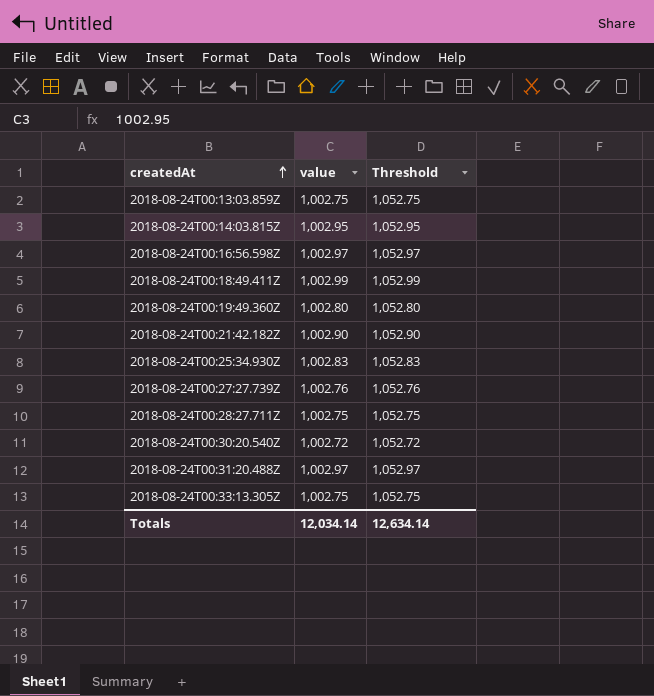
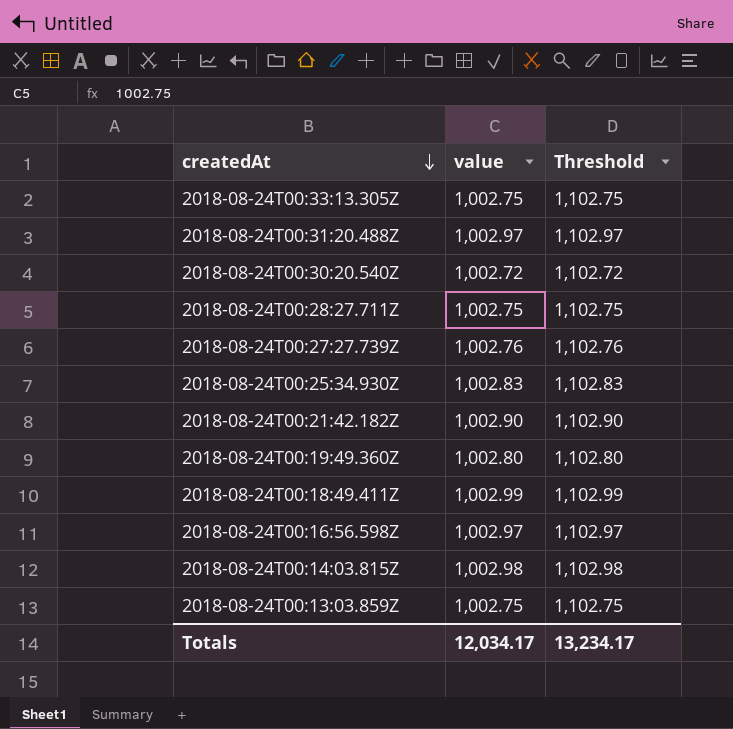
row order: createdAt ascending -> createdAt descending
column Threshold | formula: [value] + 50 -> [value] + 100
2018-08-24T00:14:03.815Z | value: 1,002.95 -> 1,002.98
Totals | value: 12,034.14 -> 12,034.17
Totals | Threshold: 12,634.14 -> 13,234.17

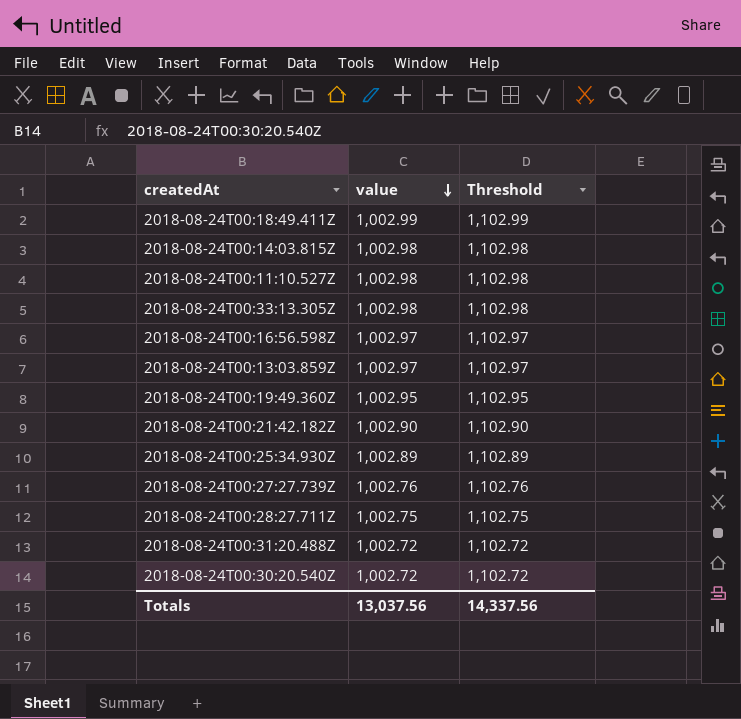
row order: createdAt descending -> value descending
row 2018-08-24T00:11:10.527Z: none -> 1,002.98 | 1,102.98
2018-08-24T00:33:13.305Z | value: 1,002.75 -> 1,002.98
2018-08-24T00:33:13.305Z | Threshold: 1,102.75 -> 1,102.98
2018-08-24T00:13:03.859Z | value: 1,002.75 -> 1,002.97
2018-08-24T00:13:03.859Z | Threshold: 1,102.75 -> 1,102.97
2018-08-24T00:19:49.360Z | value: 1,002.80 -> 1,002.95
2018-08-24T00:19:49.360Z | Threshold: 1,102.80 -> 1,102.95
2018-08-24T00:25:34.930Z | value: 1,002.83 -> 1,002.89
2018-08-24T00:25:34.930Z | Threshold: 1,102.83 -> 1,102.89
2018-08-24T00:31:20.488Z | value: 1,002.97 -> 1,002.72
2018-08-24T00:31:20.488Z | Threshold: 1,102.97 -> 1,102.72
Totals | value: 12,034.17 -> 13,037.56
Totals | Threshold: 13,234.17 -> 14,337.56

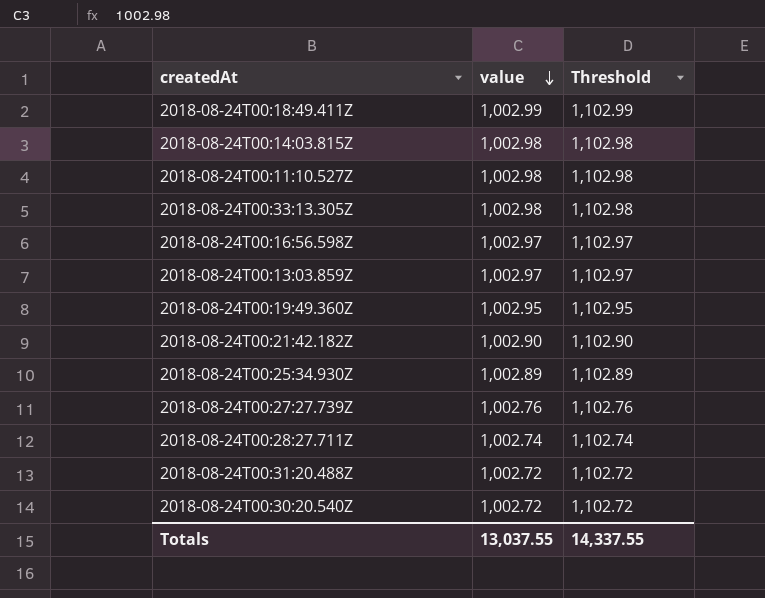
2018-08-24T00:28:27.711Z | value: 1,002.75 -> 1,002.74
2018-08-24T00:28:27.711Z | Threshold: 1,102.75 -> 1,102.74
Totals | value: 13,037.56 -> 13,037.55
Totals | Threshold: 14,337.56 -> 14,337.55

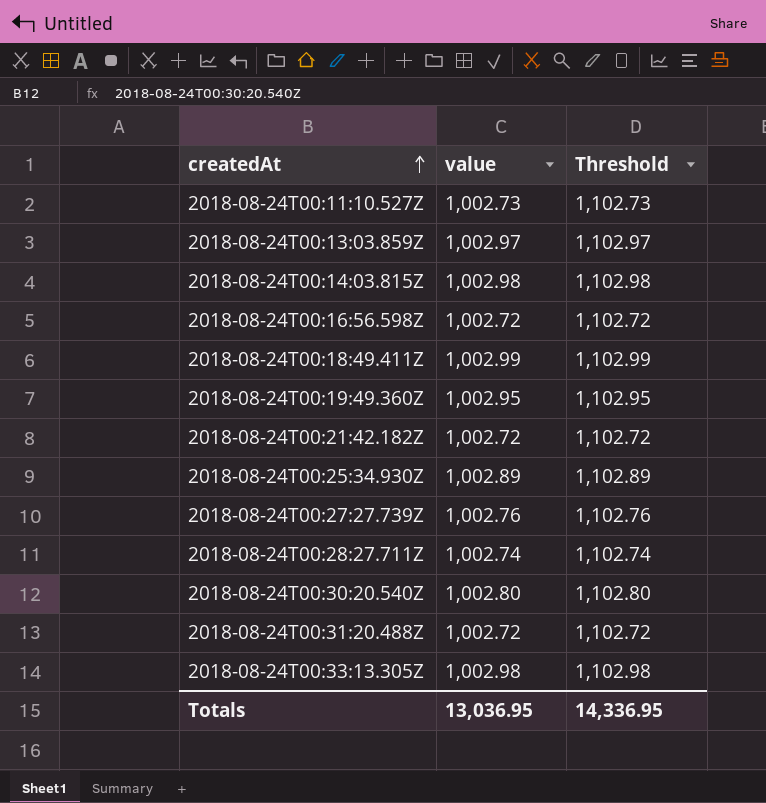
row order: value descending -> createdAt ascending
2018-08-24T00:11:10.527Z | value: 1,002.98 -> 1,002.73
2018-08-24T00:11:10.527Z | Threshold: 1,102.98 -> 1,102.73
2018-08-24T00:16:56.598Z | value: 1,002.97 -> 1,002.72
2018-08-24T00:16:56.598Z | Threshold: 1,102.97 -> 1,102.72
2018-08-24T00:21:42.182Z | value: 1,002.90 -> 1,002.72
2018-08-24T00:21:42.182Z | Threshold: 1,102.90 -> 1,102.72
2018-08-24T00:30:20.540Z | value: 1,002.72 -> 1,002.80
2018-08-24T00:30:20.540Z | Threshold: 1,102.72 -> 1,102.80
Totals | value: 13,037.55 -> 13,036.95
Totals | Threshold: 14,337.55 -> 14,336.95

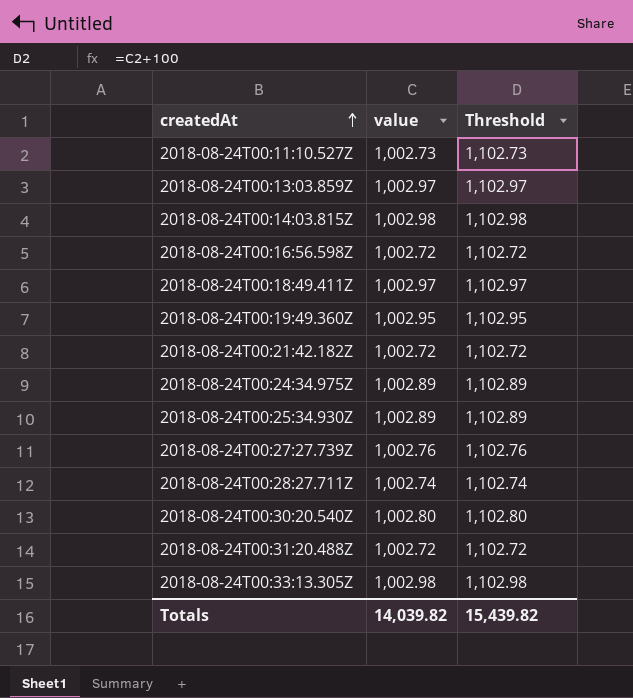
2018-08-24T00:18:49.411Z | value: 1,002.99 -> 1,002.97
2018-08-24T00:18:49.411Z | Threshold: 1,102.99 -> 1,102.97
row 2018-08-24T00:24:34.975Z: none -> 1,002.89 | 1,102.89
Totals | value: 13,036.95 -> 14,039.82
Totals | Threshold: 14,336.95 -> 15,439.82

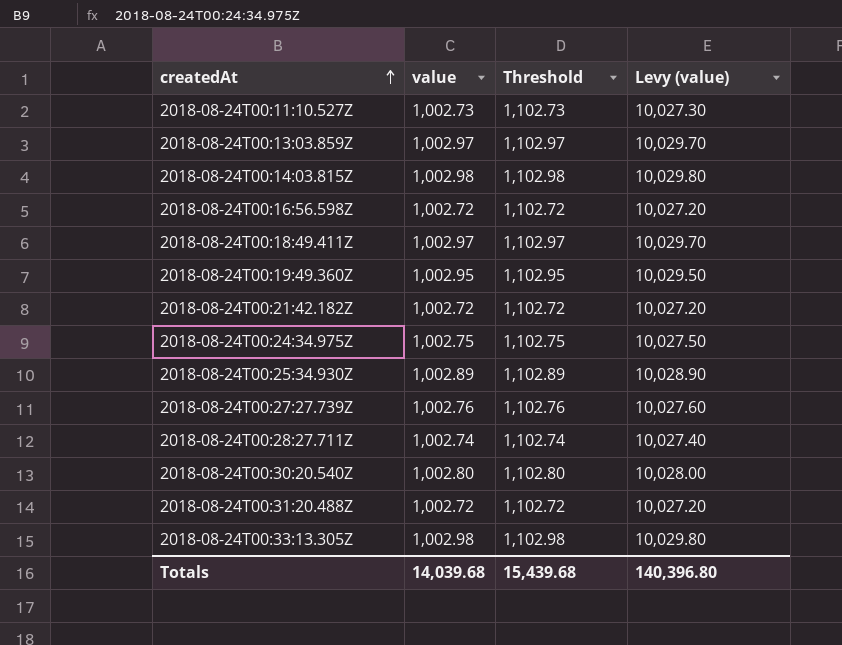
column Levy (value) | formula: none -> [value] * 10
2018-08-24T00:24:34.975Z | value: 1,002.89 -> 1,002.75
2018-08-24T00:24:34.975Z | Threshold: 1,102.89 -> 1,102.75
Totals | value: 14,039.82 -> 14,039.68
Totals | Threshold: 15,439.82 -> 15,439.68

